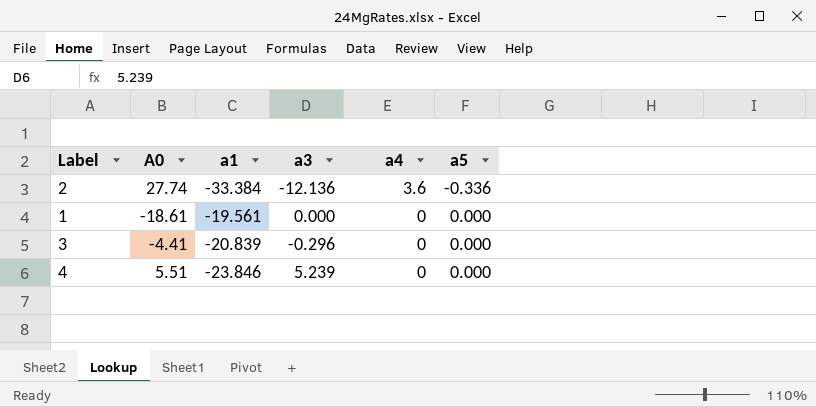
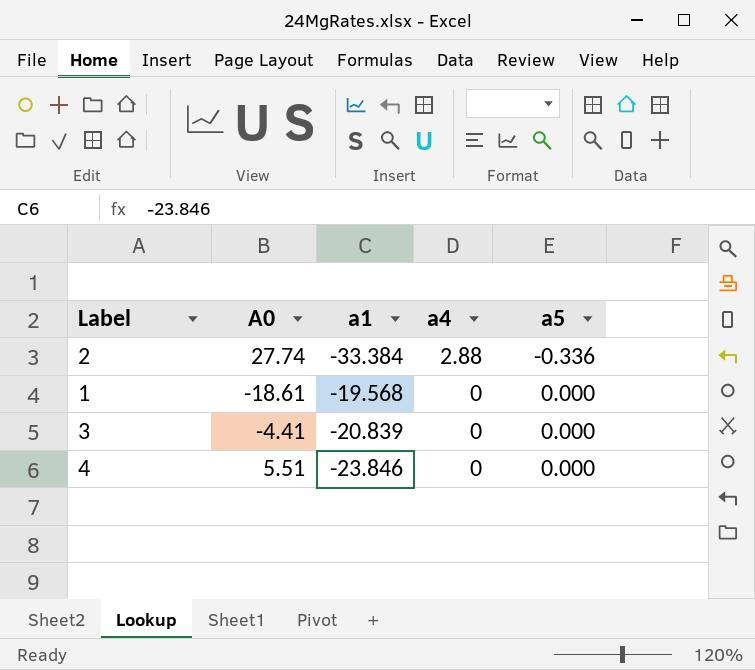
column a3 | position: 4 -> none
2 | a4: 3.6 -> 2.88
1 | a1: -19.561 -> -19.568

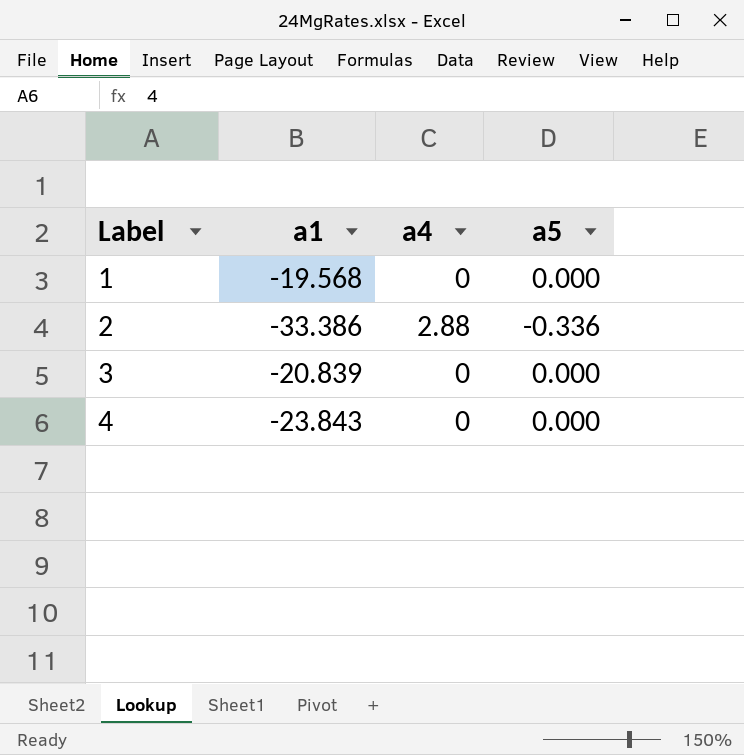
row order: a4 descending -> Label ascending
column A0 | position: 2 -> none
2 | a1: -33.384 -> -33.386
4 | a1: -23.846 -> -23.843

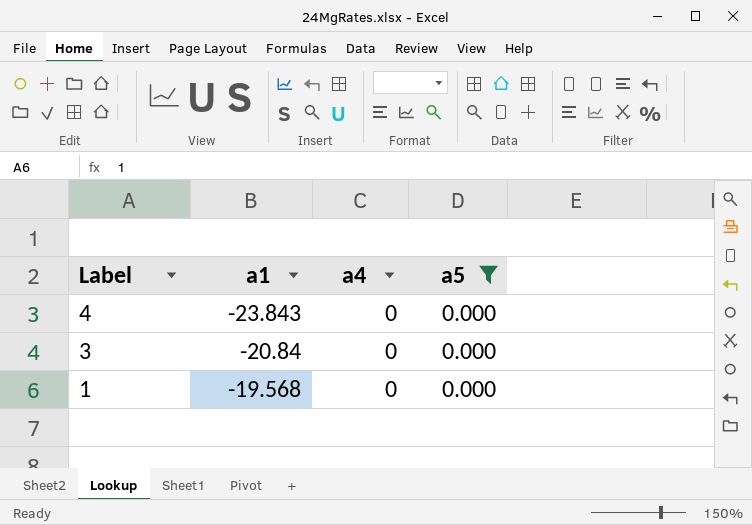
filter: none -> a5 = 0.000
row order: Label ascending -> Label descending
3 | a1: -20.839 -> -20.84

